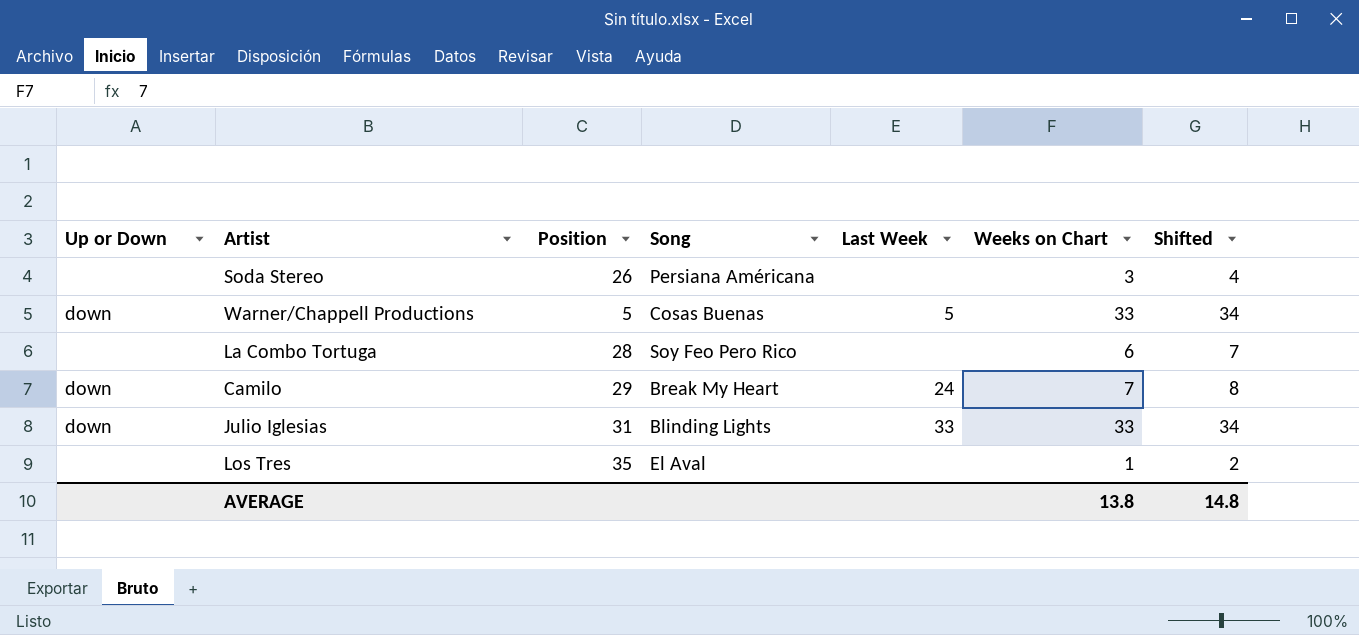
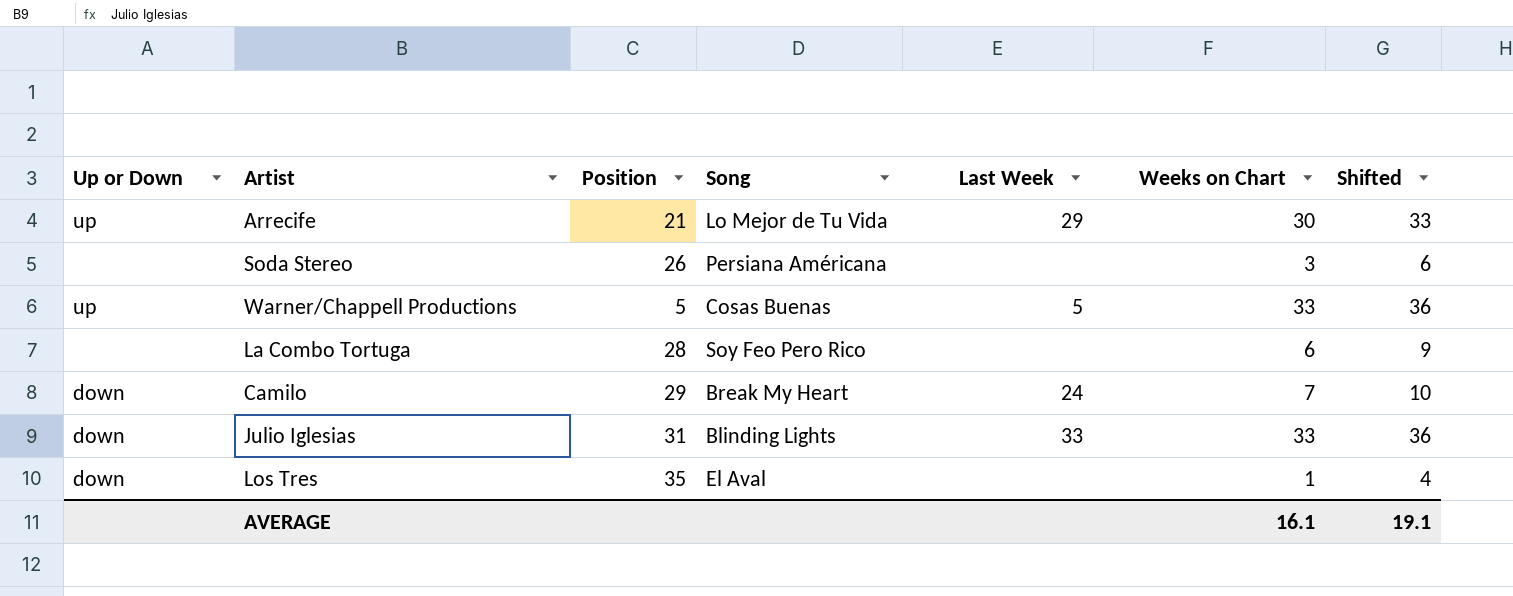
column Shifted | formula: [Weeks on Chart] + 1 -> [Weeks on Chart] + 3
row Arrecife: none -> up | 21 | Lo Mejor de Tu Vida | 29 | 30 | 33
Warner/Chappell Productions | Up or Down: down -> up
Los Tres | Up or Down: none -> down
AVERAGE | Weeks on Chart: 13.8 -> 16.1
AVERAGE | Shifted: 14.8 -> 19.1

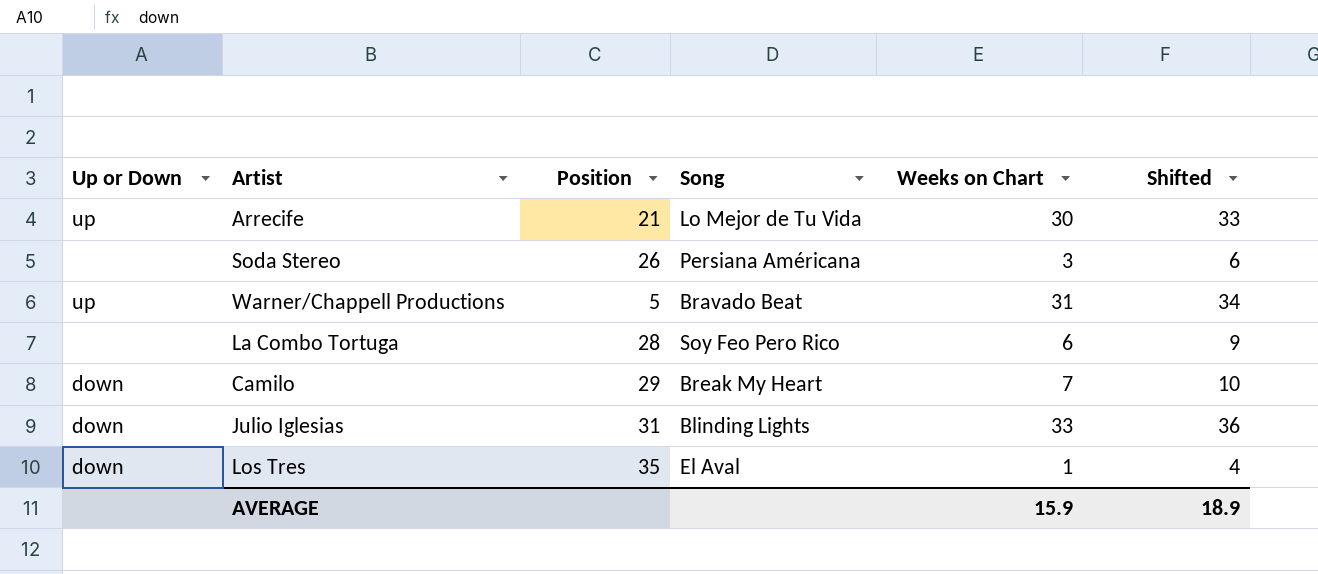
column Last Week | position: 5 -> none
Warner/Chappell Productions | Song: Cosas Buenas -> Bravado Beat
Warner/Chappell Productions | Weeks on Chart: 33 -> 31
Warner/Chappell Productions | Shifted: 36 -> 34
AVERAGE | Weeks on Chart: 16.1 -> 15.9
AVERAGE | Shifted: 19.1 -> 18.9

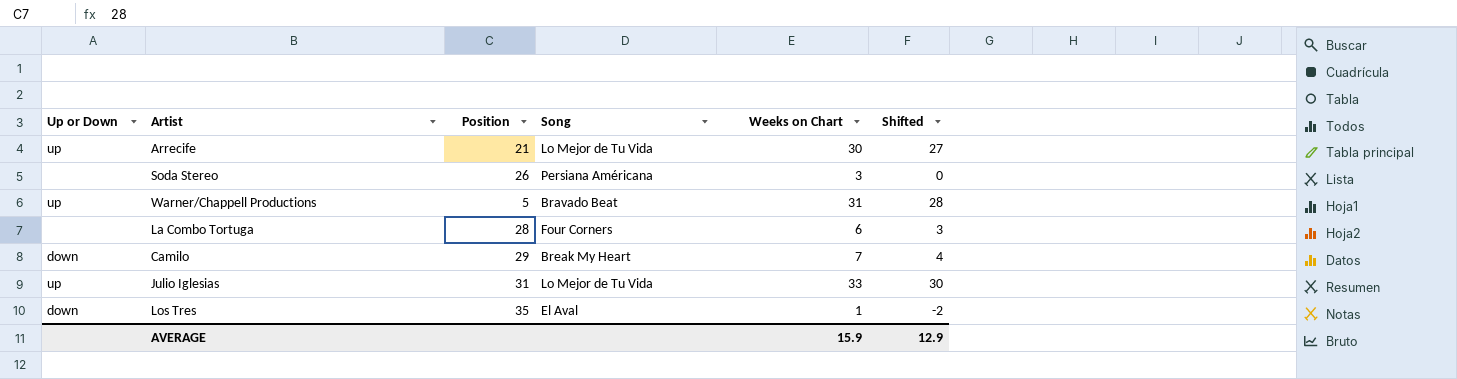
column Shifted | formula: [Weeks on Chart] + 3 -> [Weeks on Chart] - 3
La Combo Tortuga | Song: Soy Feo Pero Rico -> Four Corners
Julio Iglesias | Up or Down: down -> up
Julio Iglesias | Song: Blinding Lights -> Lo Mejor de Tu Vida
AVERAGE | Shifted: 18.9 -> 12.9

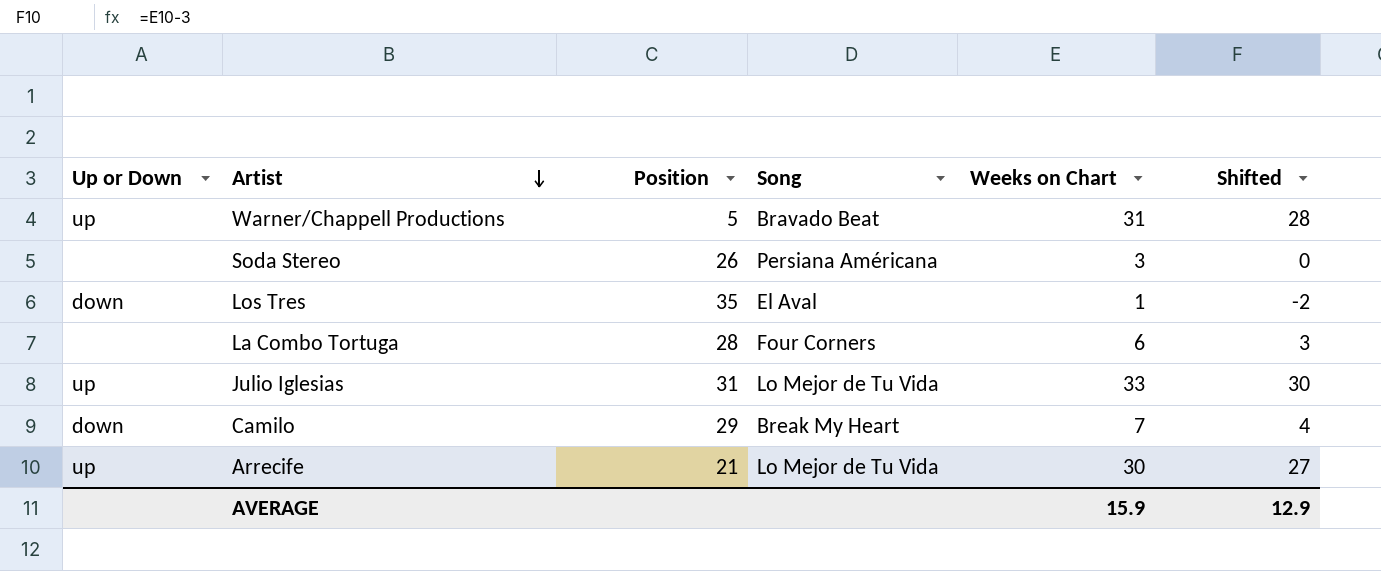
row order: none -> Artist descending

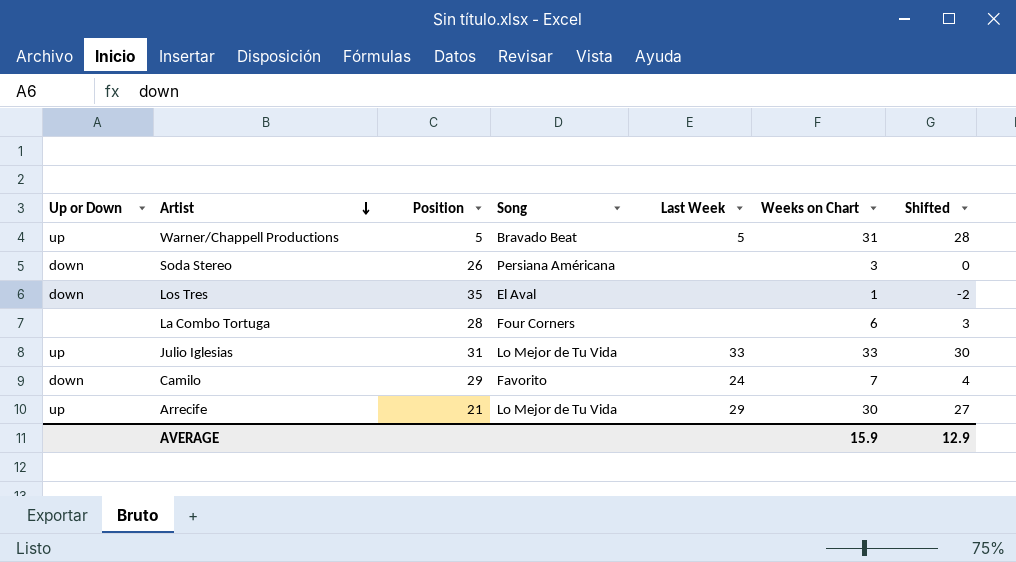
column Last Week | position: none -> 5
Soda Stereo | Up or Down: none -> down
Camilo | Song: Break My Heart -> Favorito

